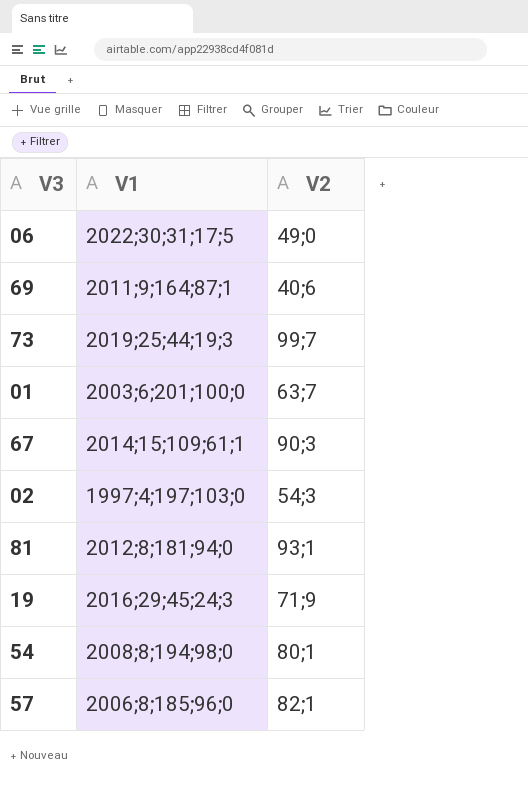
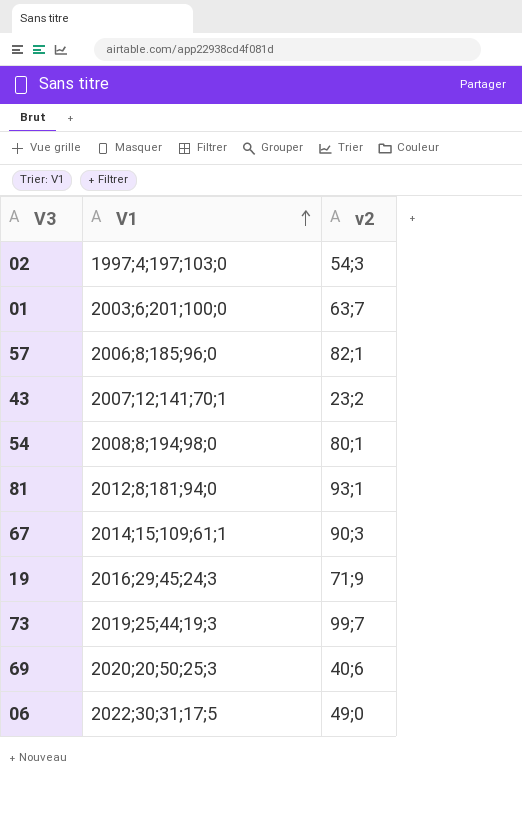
row order: none -> V1 ascending
column name: V2 -> v2
row 43: none -> 2007;12;141;70;1 | 23;2
69 | V1: 2011;9;164;87;1 -> 2020;20;50;25;3

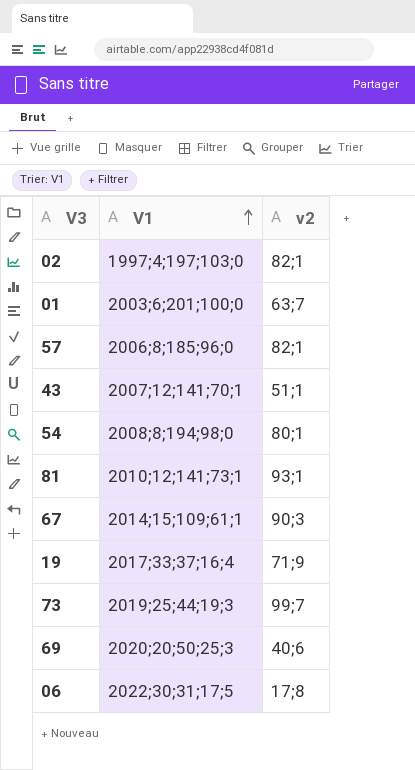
02 | v2: 54;3 -> 82;1
43 | v2: 23;2 -> 51;1
81 | V1: 2012;8;181;94;0 -> 2010;12;141;73;1
19 | V1: 2016;29;45;24;3 -> 2017;33;37;16;4
06 | v2: 49;0 -> 17;8

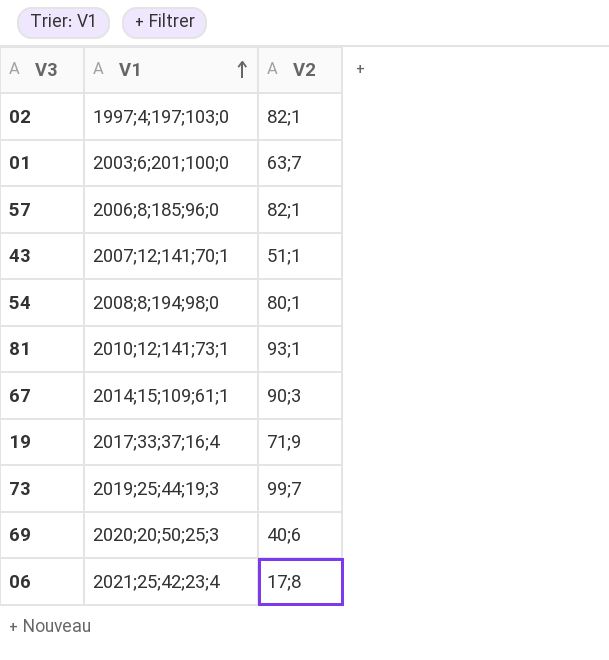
column name: v2 -> V2
06 | V1: 2022;30;31;17;5 -> 2021;25;42;23;4

